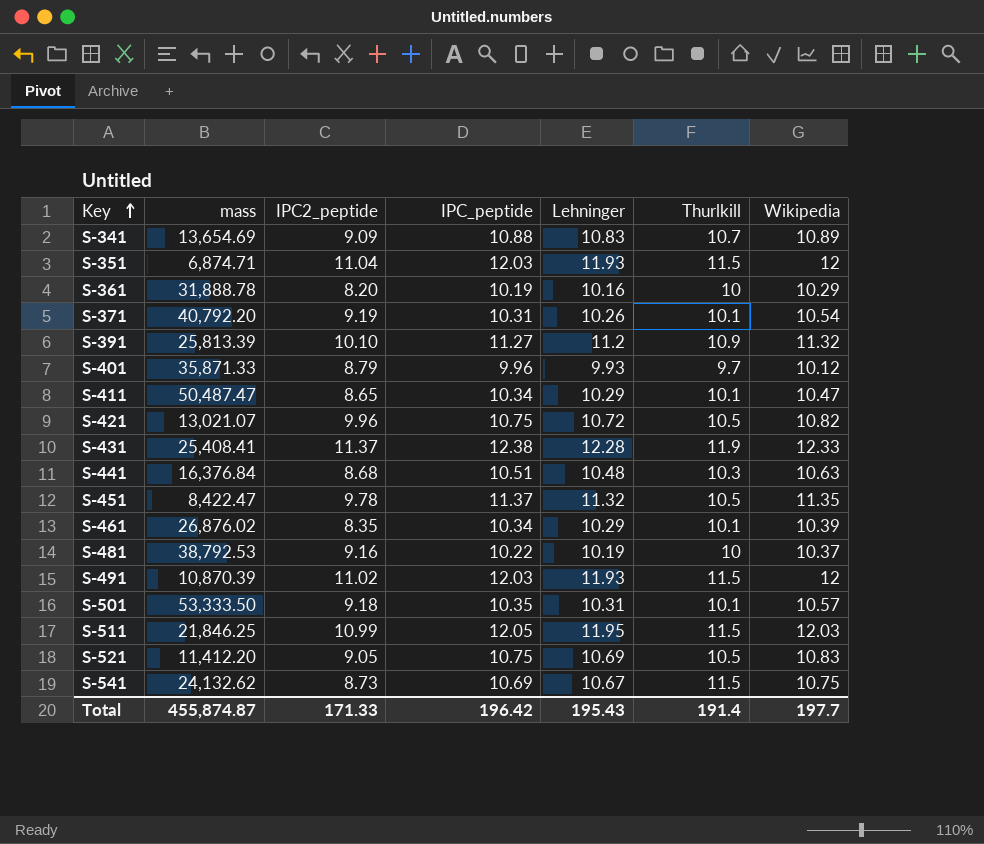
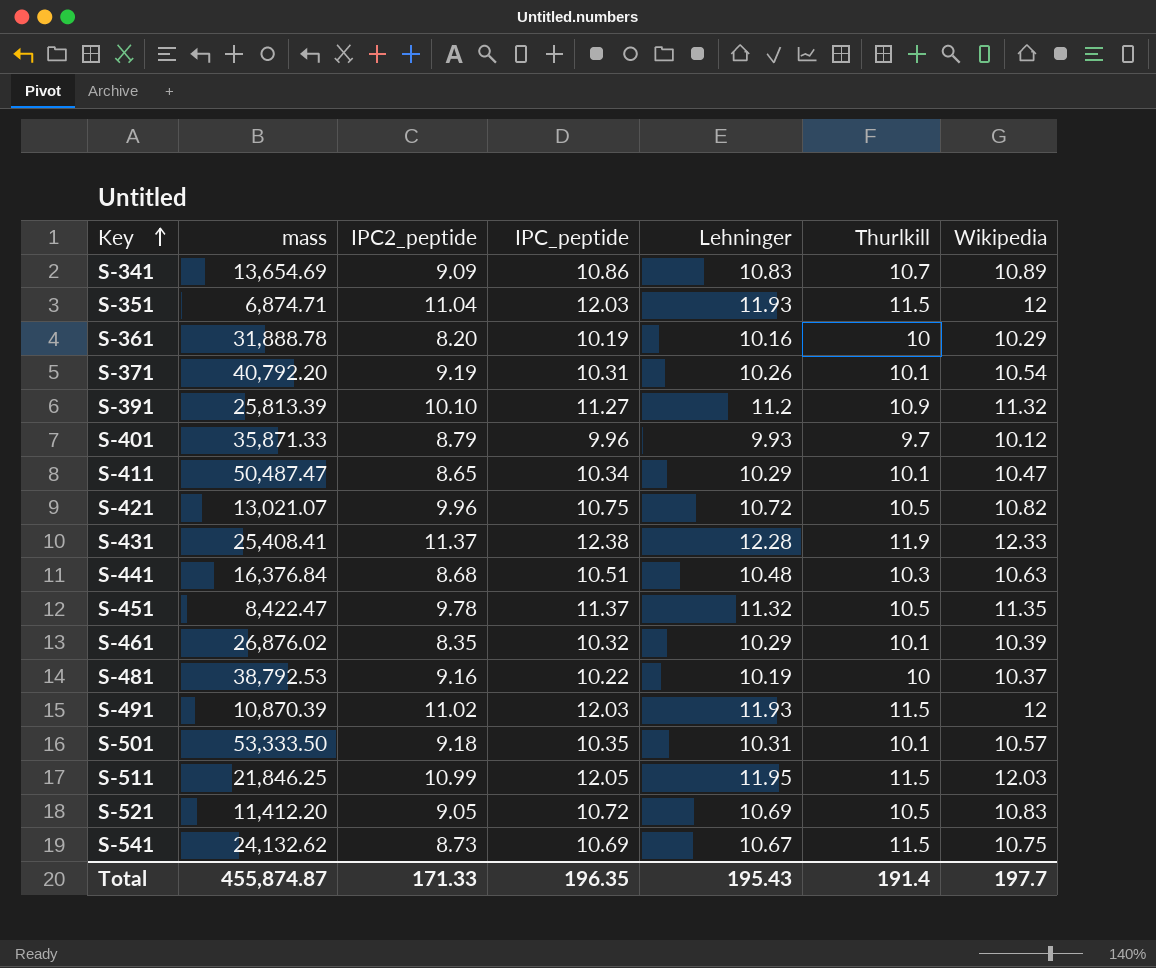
S-341 | IPC_peptide: 10.88 -> 10.86
S-461 | IPC_peptide: 10.34 -> 10.32
S-521 | IPC_peptide: 10.75 -> 10.72
Total | IPC_peptide: 196.42 -> 196.35

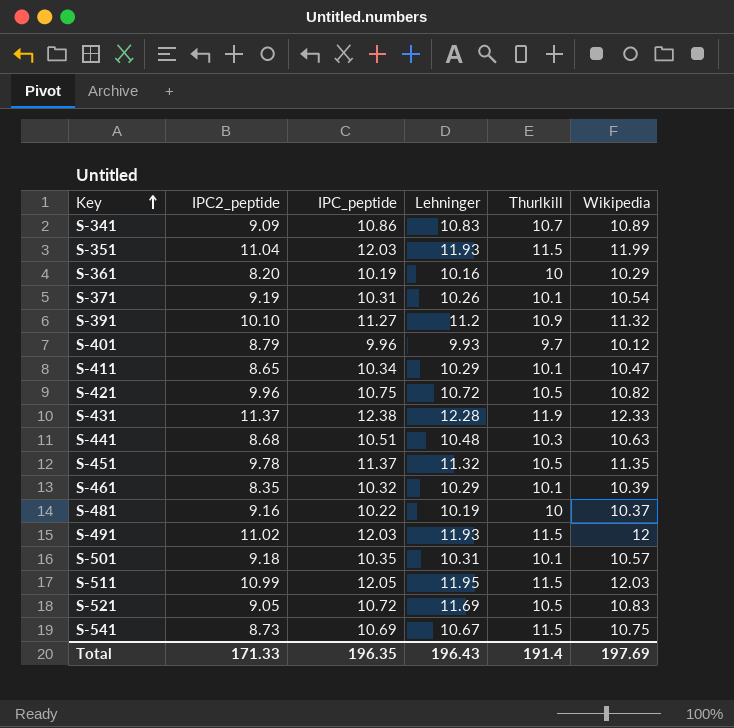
column mass | position: 2 -> none
S-351 | Wikipedia: 12 -> 11.99
S-521 | Lehninger: 10.69 -> 11.69
Total | Lehninger: 195.43 -> 196.43
Total | Wikipedia: 197.7 -> 197.69

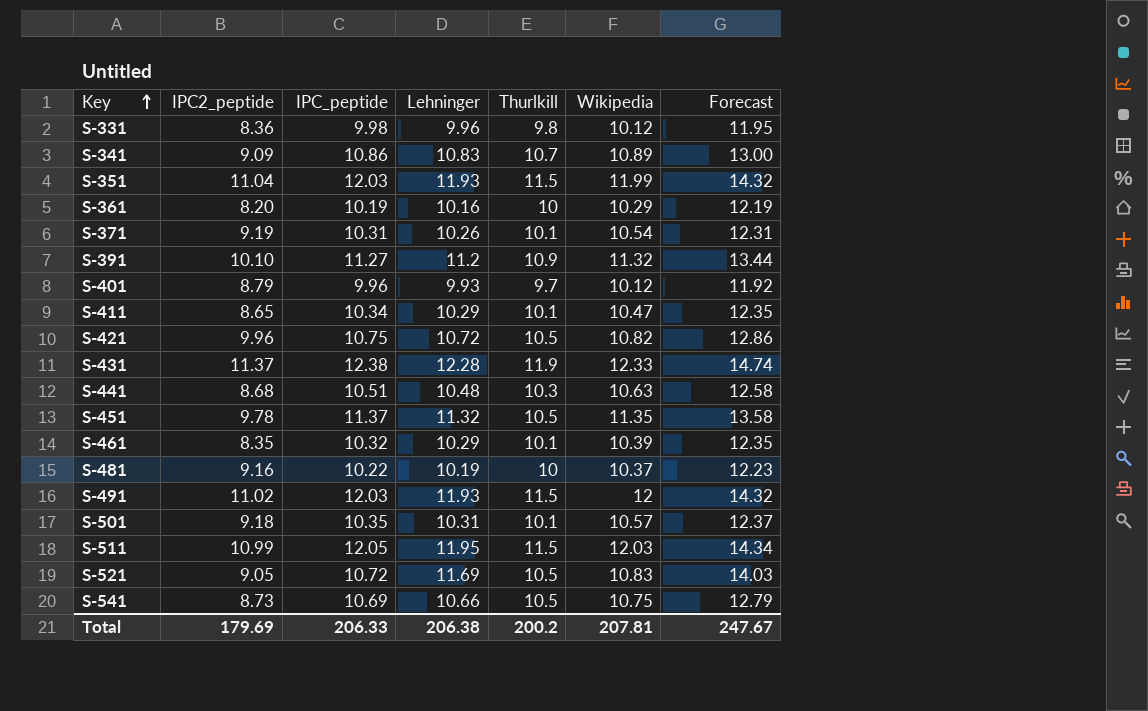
column Forecast | formula: none -> [Lehninger] * 1.2
row S-331: none -> 8.36 | 9.98 | 9.96 | 9.8 | 10.12 | 11.95
S-541 | Lehninger: 10.67 -> 10.66
S-541 | Thurlkill: 11.5 -> 10.5
Total | IPC2_peptide: 171.33 -> 179.69
Total | IPC_peptide: 196.35 -> 206.33
Total | Lehninger: 196.43 -> 206.38
Total | Thurlkill: 191.4 -> 200.2
Total | Wikipedia: 197.69 -> 207.81

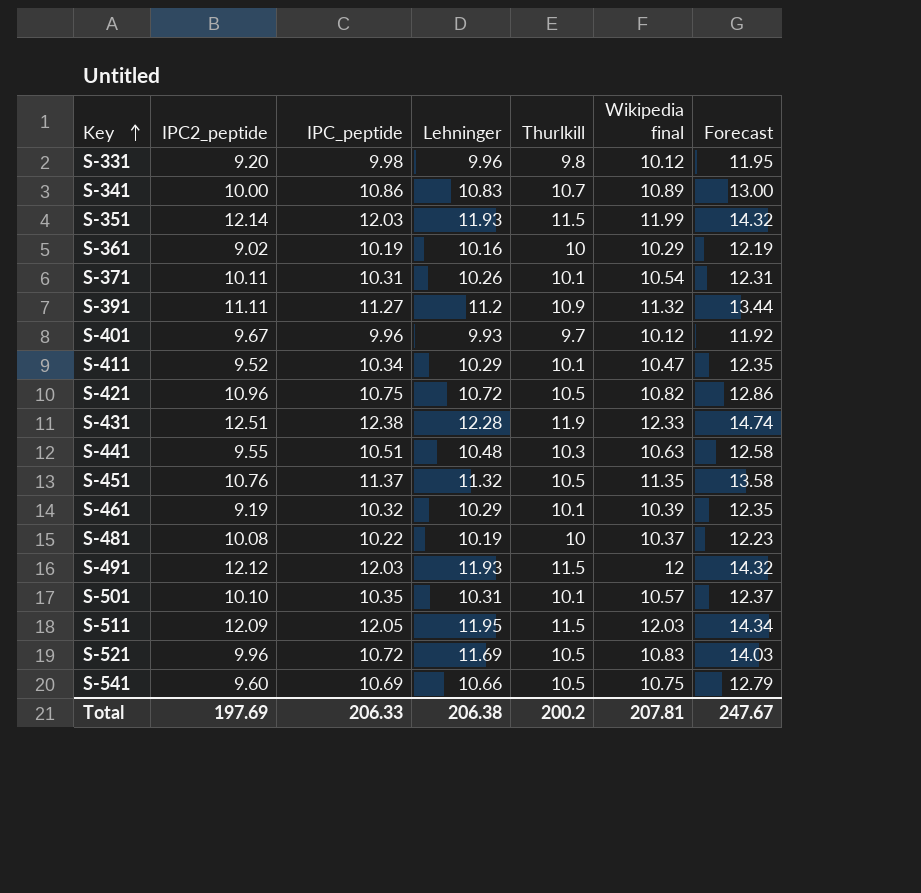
column name: Wikipedia -> Wikipedia final
S-331 | IPC2_peptide: 8.36 -> 9.20
S-341 | IPC2_peptide: 9.09 -> 10.00
S-351 | IPC2_peptide: 11.04 -> 12.14
S-361 | IPC2_peptide: 8.20 -> 9.02
S-371 | IPC2_peptide: 9.19 -> 10.11
S-391 | IPC2_peptide: 10.10 -> 11.11
S-401 | IPC2_peptide: 8.79 -> 9.67
S-411 | IPC2_peptide: 8.65 -> 9.52
S-421 | IPC2_peptide: 9.96 -> 10.96
S-431 | IPC2_peptide: 11.37 -> 12.51
S-441 | IPC2_peptide: 8.68 -> 9.55
S-451 | IPC2_peptide: 9.78 -> 10.76
S-461 | IPC2_peptide: 8.35 -> 9.19
S-481 | IPC2_peptide: 9.16 -> 10.08
S-491 | IPC2_peptide: 11.02 -> 12.12
S-501 | IPC2_peptide: 9.18 -> 10.10
S-511 | IPC2_peptide: 10.99 -> 12.09
S-521 | IPC2_peptide: 9.05 -> 9.96
S-541 | IPC2_peptide: 8.73 -> 9.60
Total | IPC2_peptide: 179.69 -> 197.69

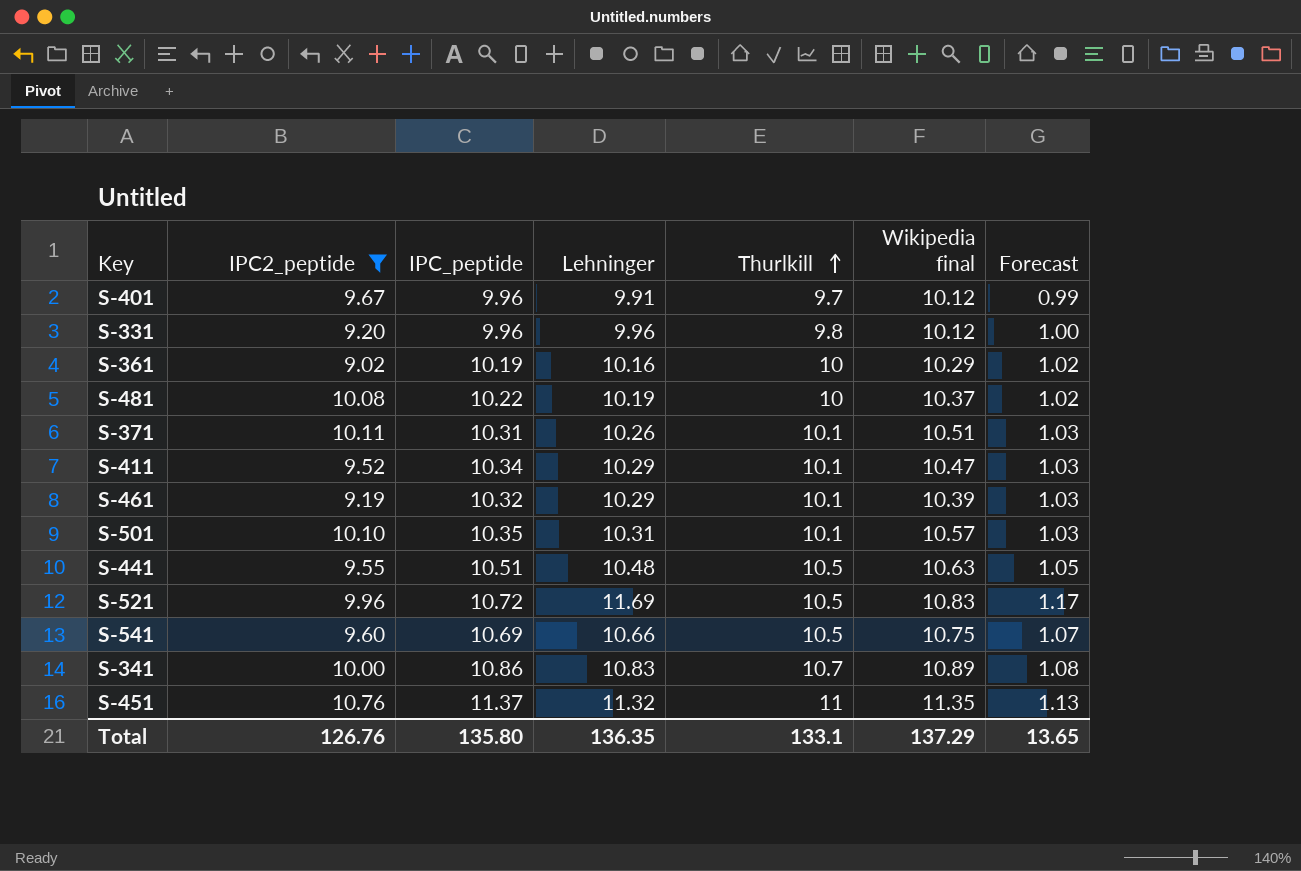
filter: none -> IPC2_peptide <= 10.76
row order: Key ascending -> Thurlkill ascending
column Forecast | formula: [Lehninger] * 1.2 -> [Lehninger] * 0.1
S-401 | Lehninger: 9.93 -> 9.91
S-331 | IPC_peptide: 9.98 -> 9.96
S-371 | Wikipedia final: 10.54 -> 10.51
S-441 | Thurlkill: 10.3 -> 10.5
S-451 | Thurlkill: 10.5 -> 11
Total | IPC2_peptide: 197.69 -> 126.76
Total | IPC_peptide: 206.33 -> 135.80
Total | Lehninger: 206.38 -> 136.35
Total | Thurlkill: 200.2 -> 133.1
Total | Wikipedia final: 207.81 -> 137.29
Total | Forecast: 247.67 -> 13.65

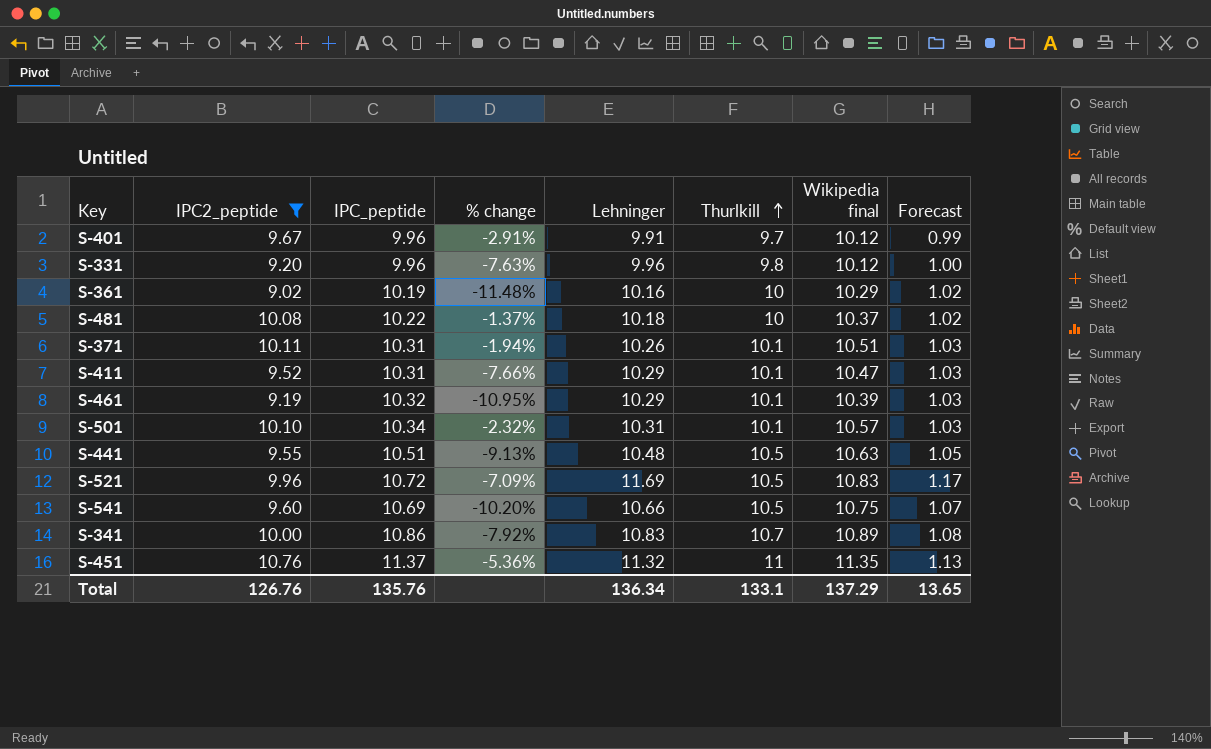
column % change | formula: none -> ([IPC2_peptide] - [IPC_peptide]) / [IPC_peptide]
S-481 | Lehninger: 10.19 -> 10.18
S-411 | IPC_peptide: 10.34 -> 10.31
S-501 | IPC_peptide: 10.35 -> 10.34
Total | IPC_peptide: 135.80 -> 135.76
Total | Lehninger: 136.35 -> 136.34

